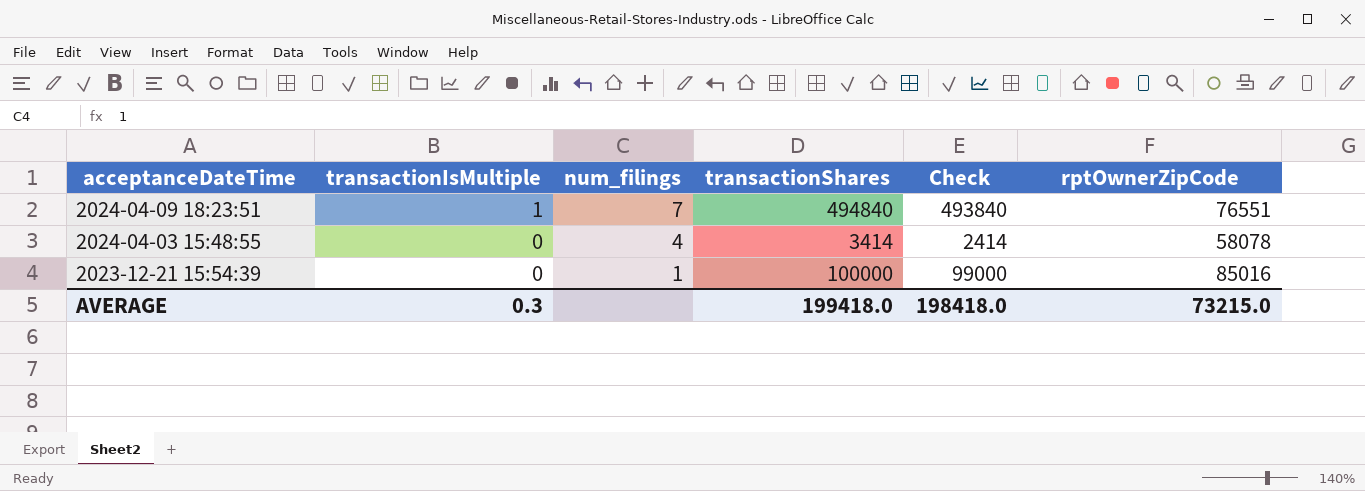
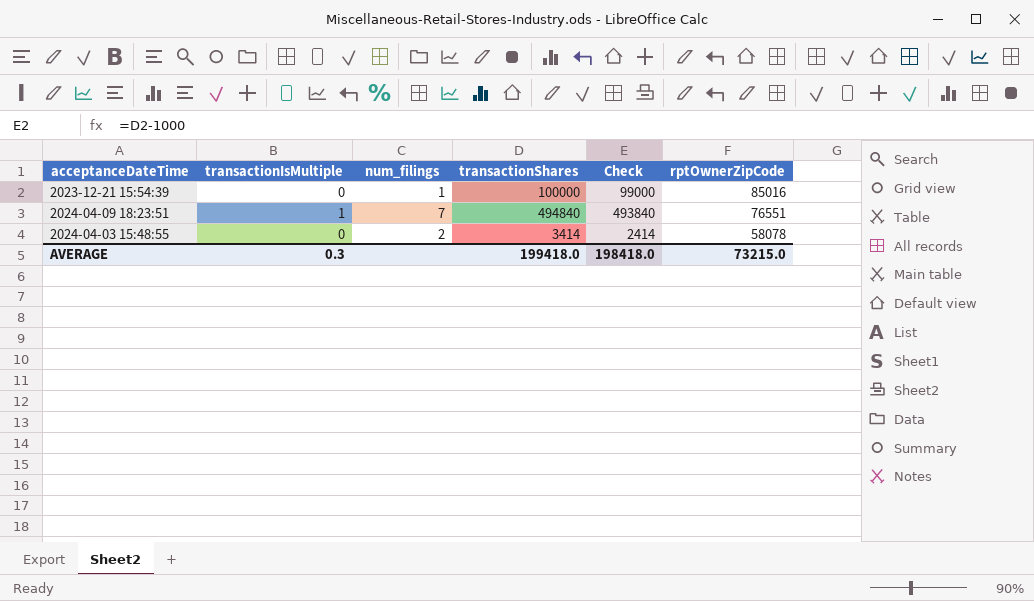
row order: acceptanceDateTime descending -> rptOwnerZipCode descending
2024-04-03 15:48:55 | num_filings: 4 -> 2

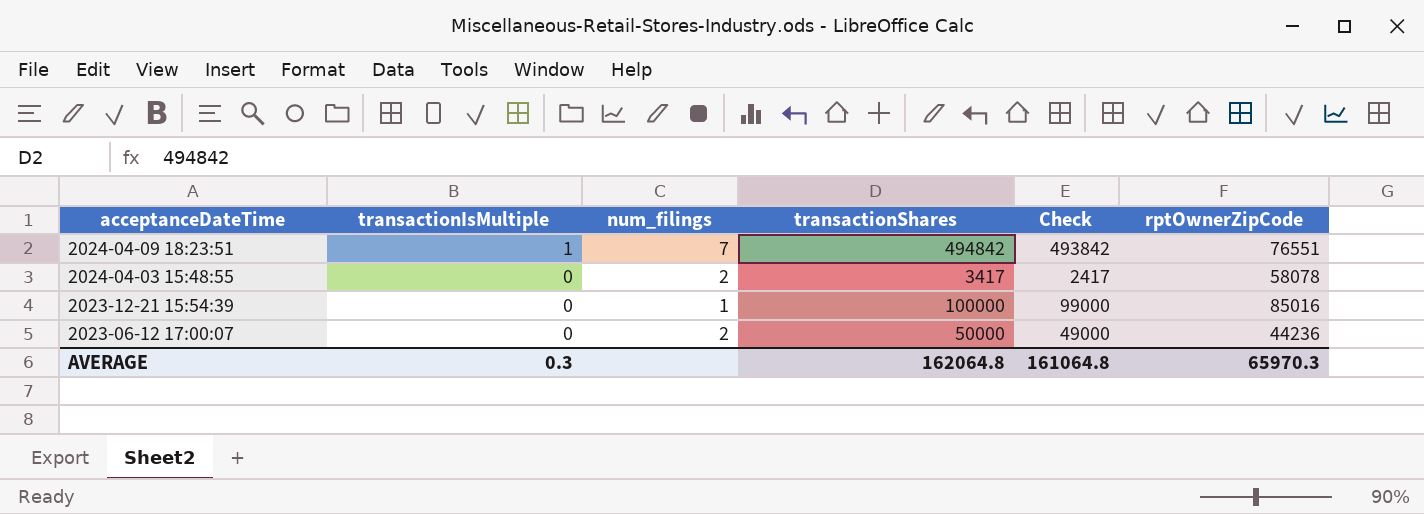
row order: rptOwnerZipCode descending -> acceptanceDateTime descending
2024-04-09 18:23:51 | transactionShares: 494840 -> 494842
2024-04-09 18:23:51 | Check: 493840 -> 493842
2024-04-03 15:48:55 | transactionShares: 3414 -> 3417
2024-04-03 15:48:55 | Check: 2414 -> 2417
row 2023-06-12 17:00:07: none -> 0 | 2 | 50000 | 49000 | 44236
AVERAGE | transactionShares: 199418.0 -> 162064.8
AVERAGE | Check: 198418.0 -> 161064.8
AVERAGE | rptOwnerZipCode: 73215.0 -> 65970.3

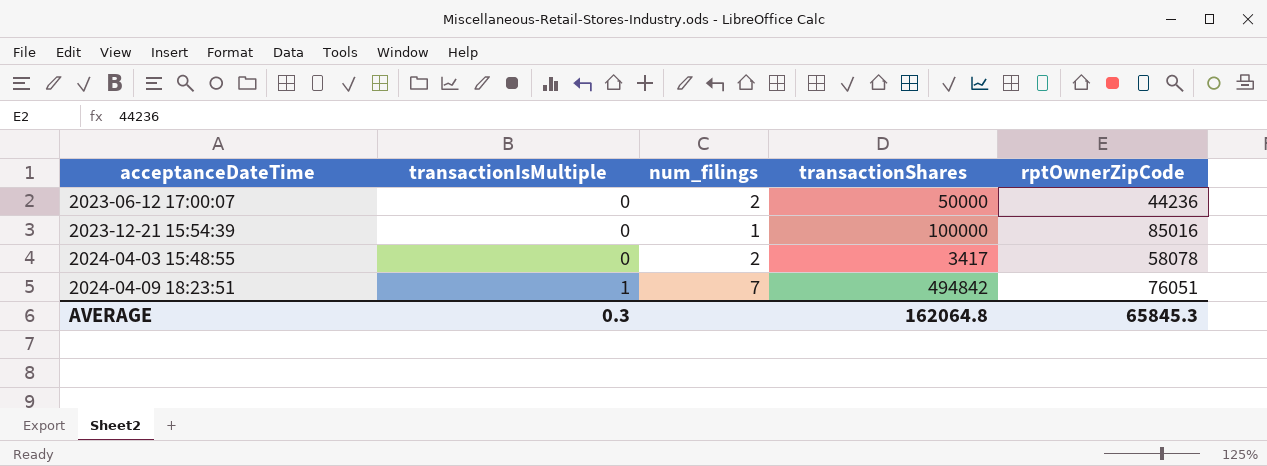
row order: acceptanceDateTime descending -> acceptanceDateTime ascending
column Check | formula: [transactionShares] - 1000 -> none
2024-04-09 18:23:51 | rptOwnerZipCode: 76551 -> 76051
AVERAGE | rptOwnerZipCode: 65970.3 -> 65845.3

